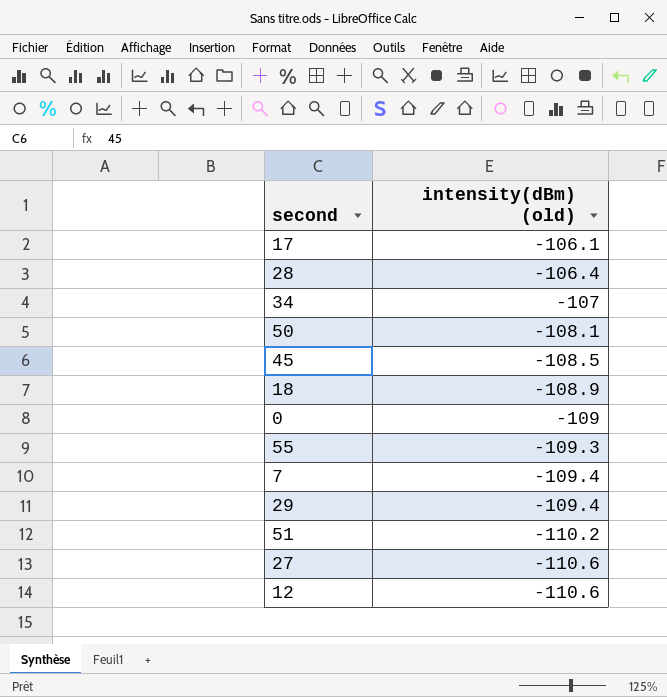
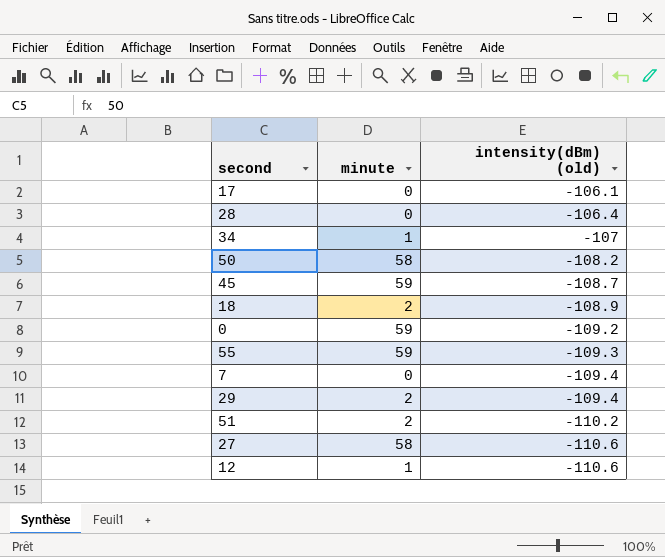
column minute | position: none -> 2
50 | intensity(dBm) (old): -108.1 -> -108.2
45 | intensity(dBm) (old): -108.5 -> -108.7
0 | intensity(dBm) (old): -109 -> -109.2

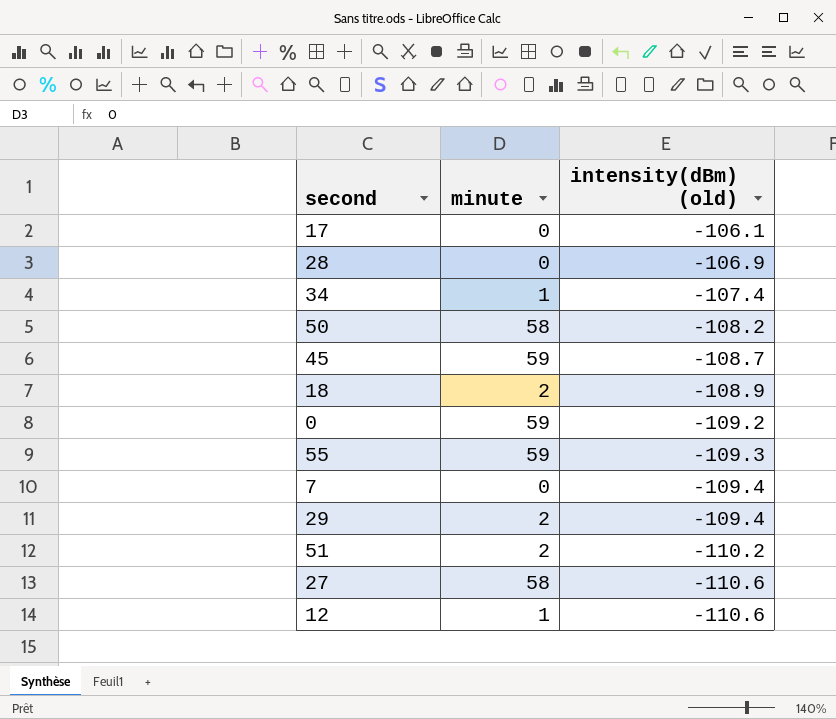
28 | intensity(dBm) (old): -106.4 -> -106.9
34 | intensity(dBm) (old): -107 -> -107.4

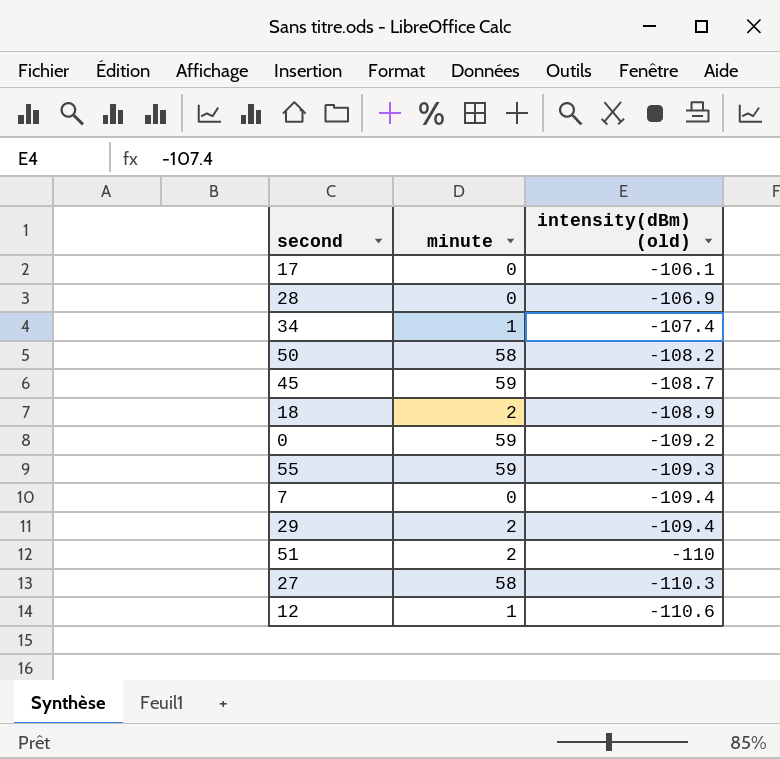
51 | intensity(dBm) (old): -110.2 -> -110
27 | intensity(dBm) (old): -110.6 -> -110.3

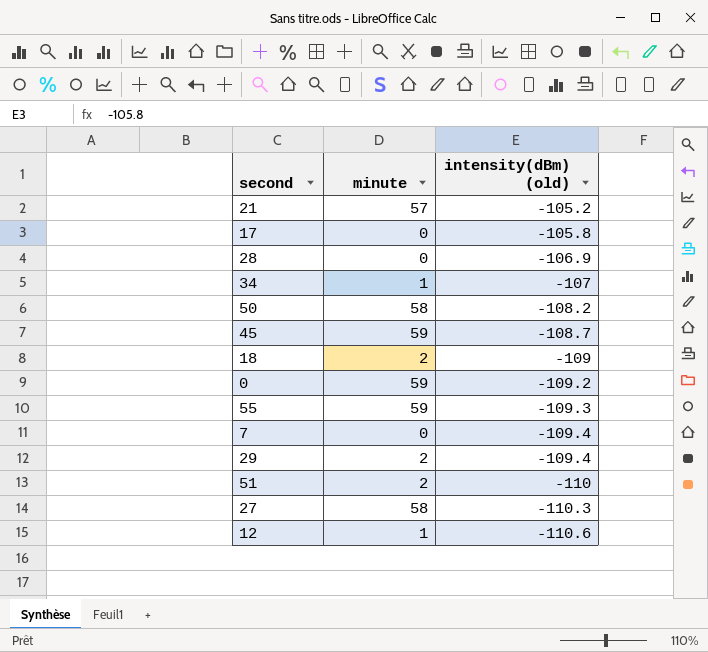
row 21: none -> 57 | -105.2
17 | intensity(dBm) (old): -106.1 -> -105.8
34 | intensity(dBm) (old): -107.4 -> -107
18 | intensity(dBm) (old): -108.9 -> -109

